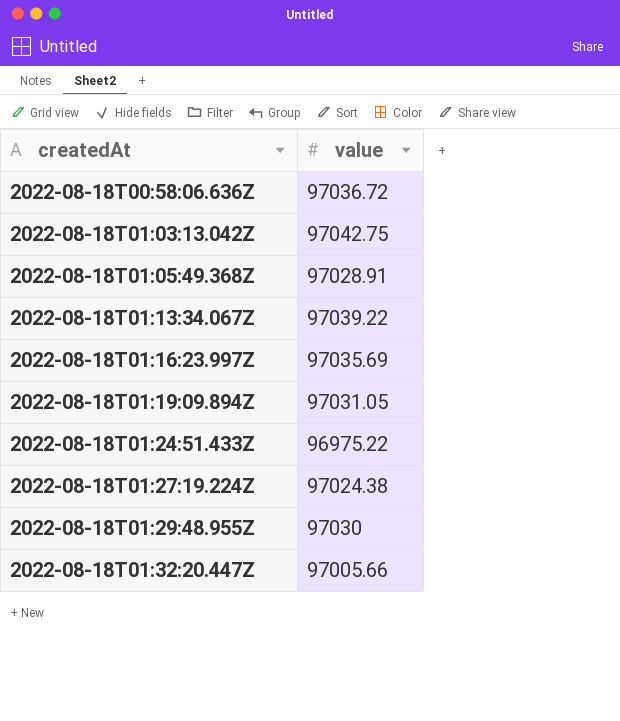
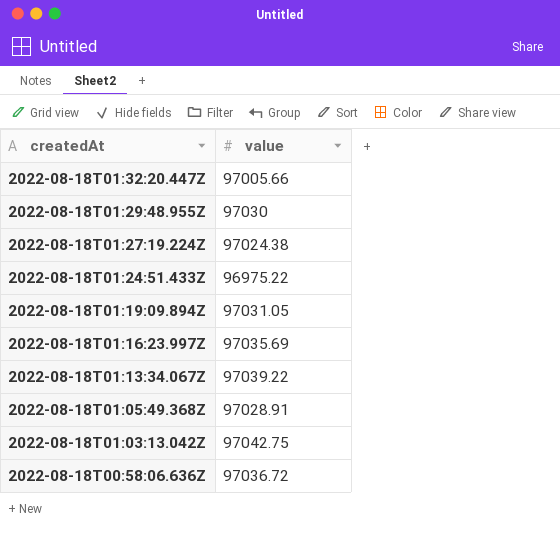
row order: createdAt ascending -> createdAt descending

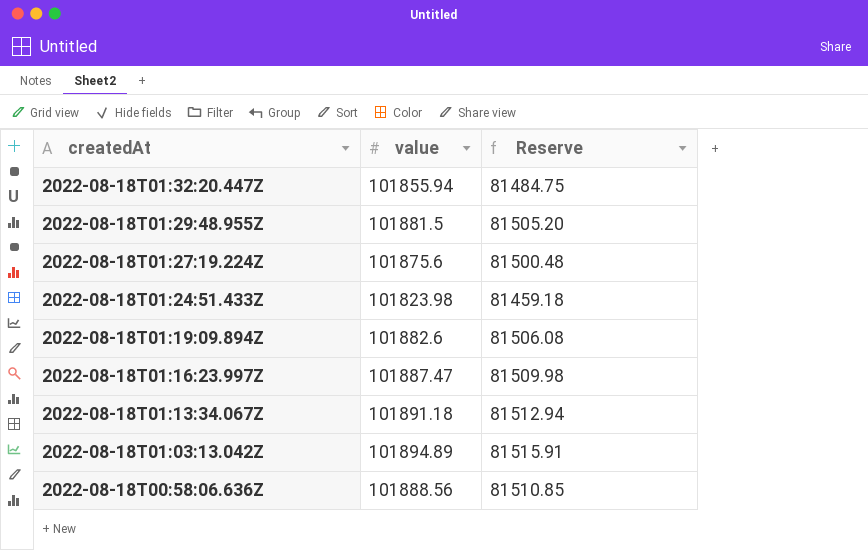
column Reserve | formula: none -> [value] * 0.8
row 2022-08-18T01:05:49.368Z: 97028.91 -> none
2022-08-18T01:32:20.447Z | value: 97005.66 -> 101855.94
2022-08-18T01:29:48.955Z | value: 97030 -> 101881.5
2022-08-18T01:27:19.224Z | value: 97024.38 -> 101875.6
2022-08-18T01:24:51.433Z | value: 96975.22 -> 101823.98
2022-08-18T01:19:09.894Z | value: 97031.05 -> 101882.6
2022-08-18T01:16:23.997Z | value: 97035.69 -> 101887.47
2022-08-18T01:13:34.067Z | value: 97039.22 -> 101891.18
2022-08-18T01:03:13.042Z | value: 97042.75 -> 101894.89
2022-08-18T00:58:06.636Z | value: 97036.72 -> 101888.56

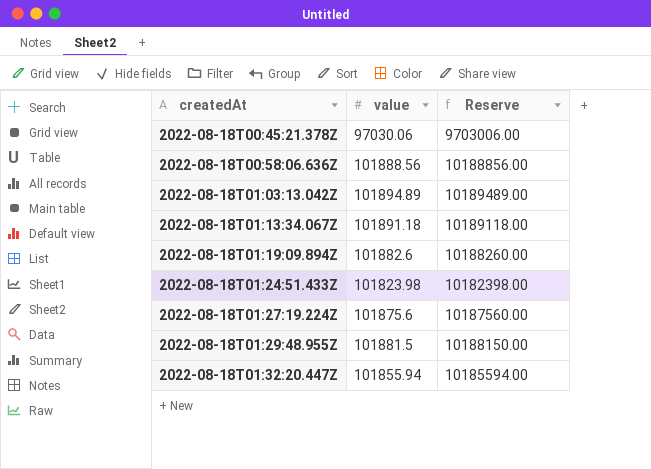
row order: createdAt descending -> createdAt ascending
column Reserve | formula: [value] * 0.8 -> [value] * 100
row 2022-08-18T01:16:23.997Z: 101887.47 | 81509.98 -> none
row 2022-08-18T00:45:21.378Z: none -> 97030.06 | 9703006.00

